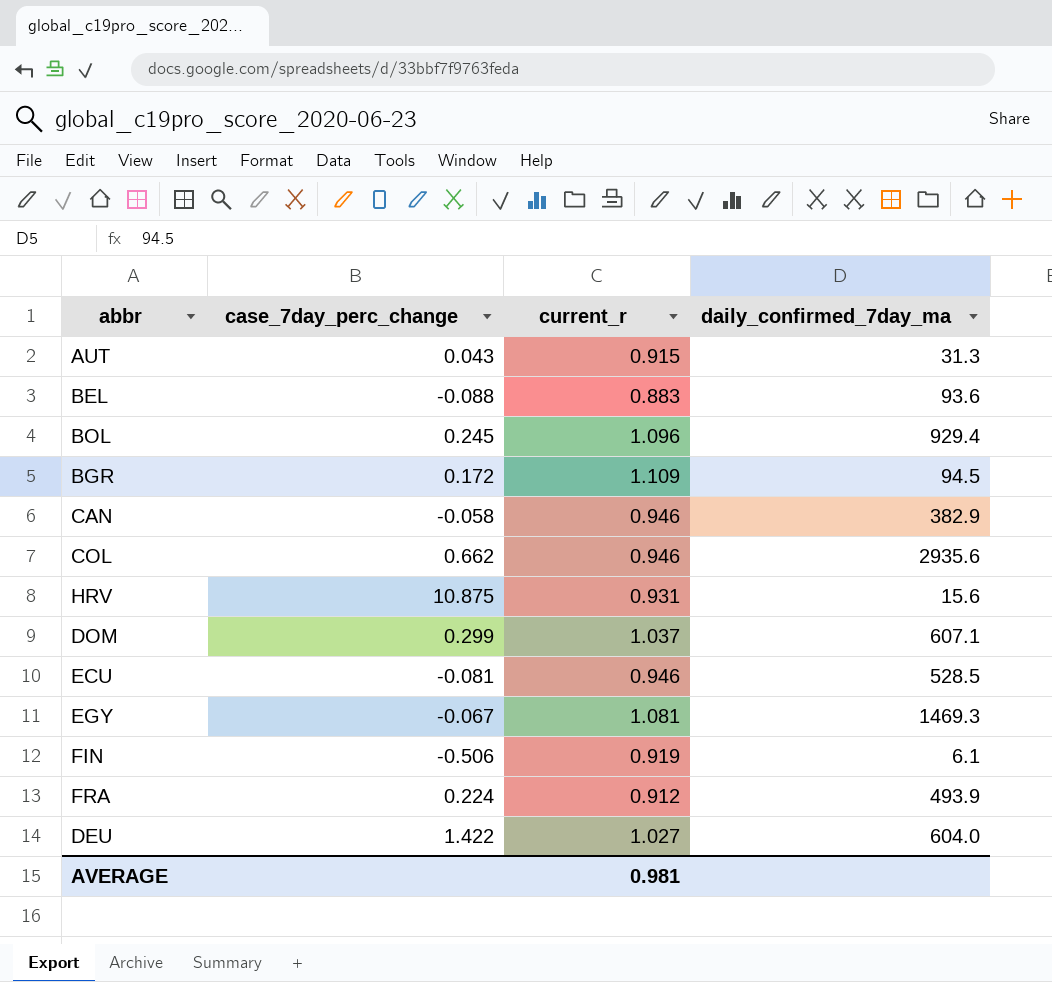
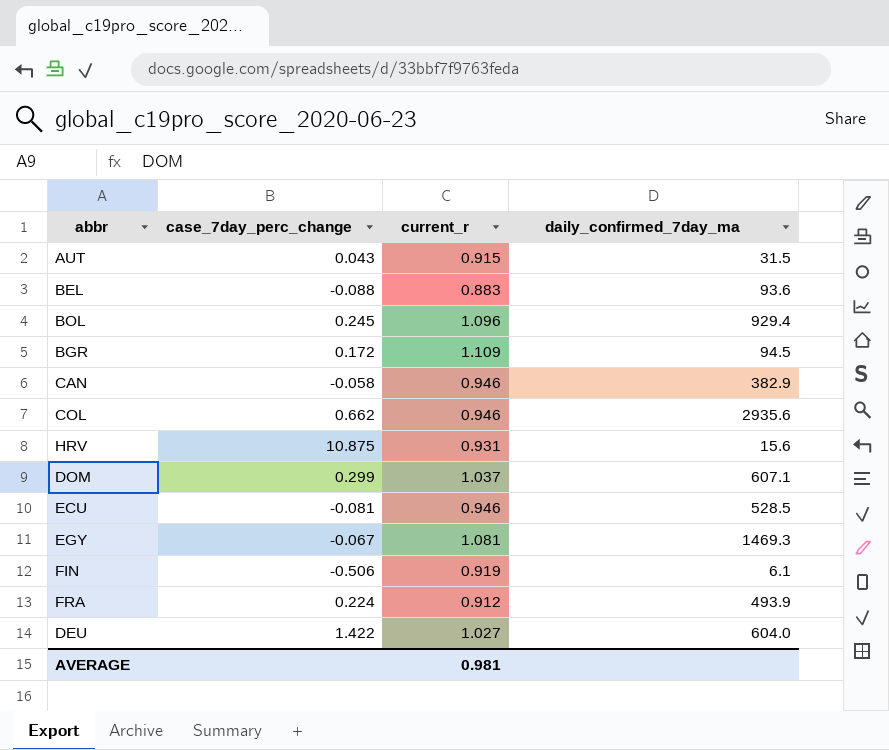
AUT | daily_confirmed_7day_ma: 31.3 -> 31.5

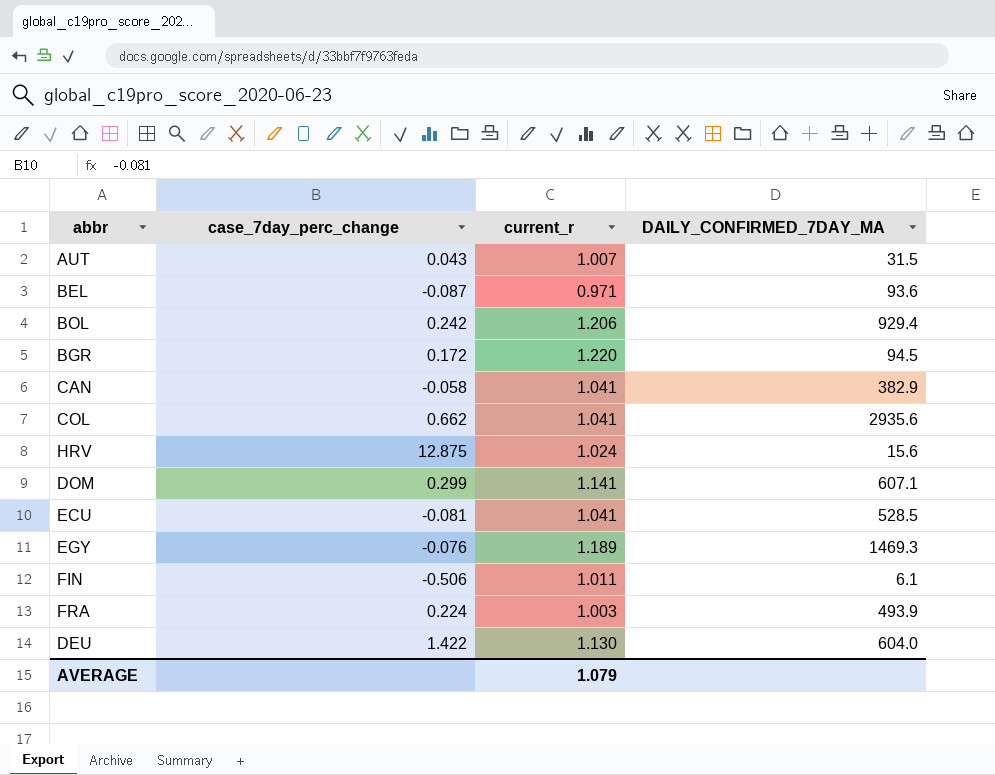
column name: daily_confirmed_7day_ma -> DAILY_CONFIRMED_7DAY_MA
AUT | current_r: 0.915 -> 1.007
BEL | case_7day_perc_change: -0.088 -> -0.087
BEL | current_r: 0.883 -> 0.971
BOL | case_7day_perc_change: 0.245 -> 0.242
BOL | current_r: 1.096 -> 1.206
BGR | current_r: 1.109 -> 1.220
CAN | current_r: 0.946 -> 1.041
COL | current_r: 0.946 -> 1.041
HRV | case_7day_perc_change: 10.875 -> 12.875
HRV | current_r: 0.931 -> 1.024
DOM | current_r: 1.037 -> 1.141
ECU | current_r: 0.946 -> 1.041
EGY | case_7day_perc_change: -0.067 -> -0.076
EGY | current_r: 1.081 -> 1.189
FIN | current_r: 0.919 -> 1.011
FRA | current_r: 0.912 -> 1.003
DEU | current_r: 1.027 -> 1.130
AVERAGE | current_r: 0.981 -> 1.079

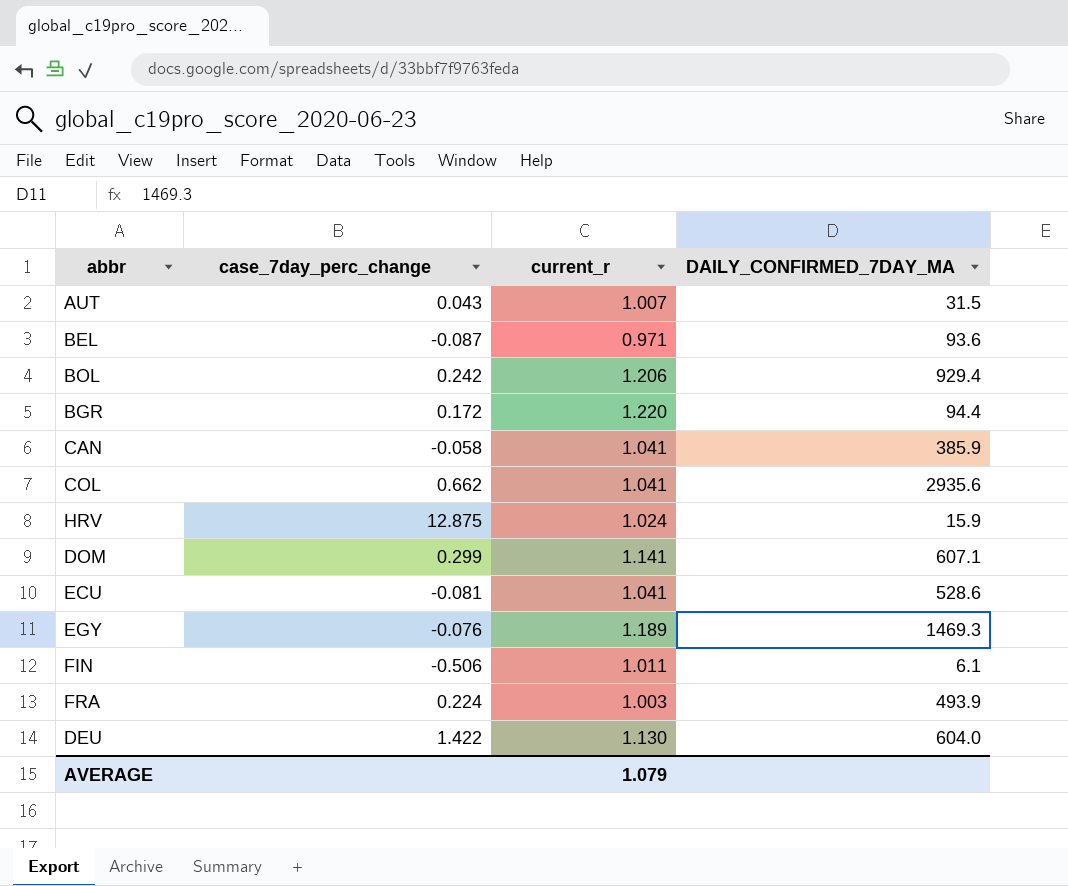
BGR | DAILY_CONFIRMED_7DAY_MA: 94.5 -> 94.4
CAN | DAILY_CONFIRMED_7DAY_MA: 382.9 -> 385.9
HRV | DAILY_CONFIRMED_7DAY_MA: 15.6 -> 15.9
ECU | DAILY_CONFIRMED_7DAY_MA: 528.5 -> 528.6

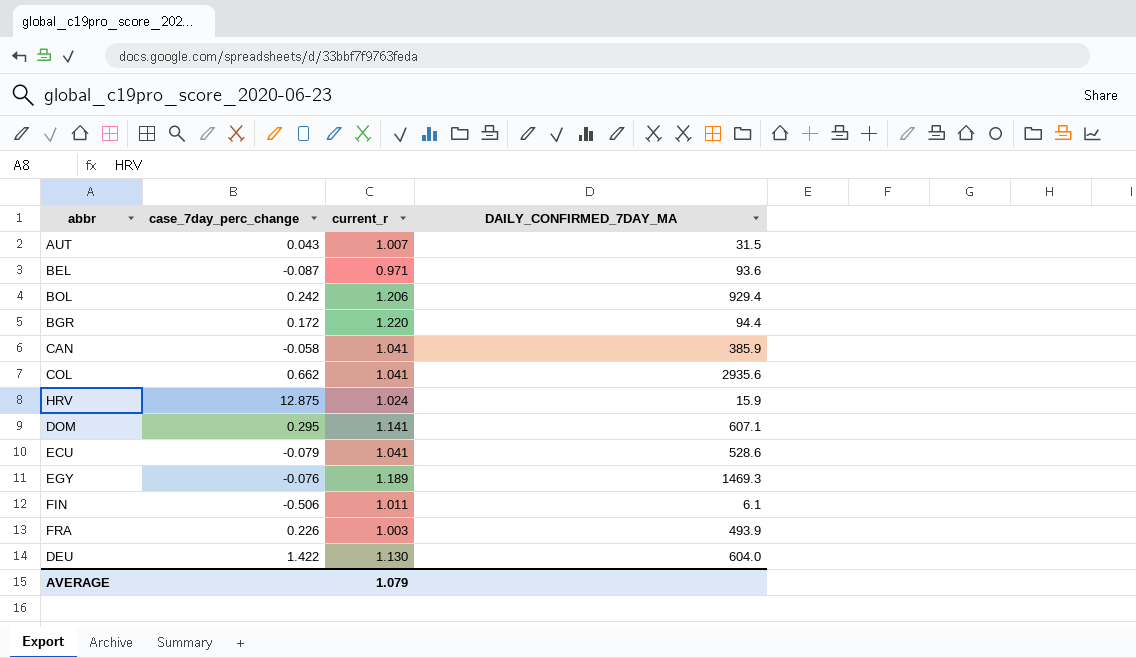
DOM | case_7day_perc_change: 0.299 -> 0.295
ECU | case_7day_perc_change: -0.081 -> -0.079
FRA | case_7day_perc_change: 0.224 -> 0.226

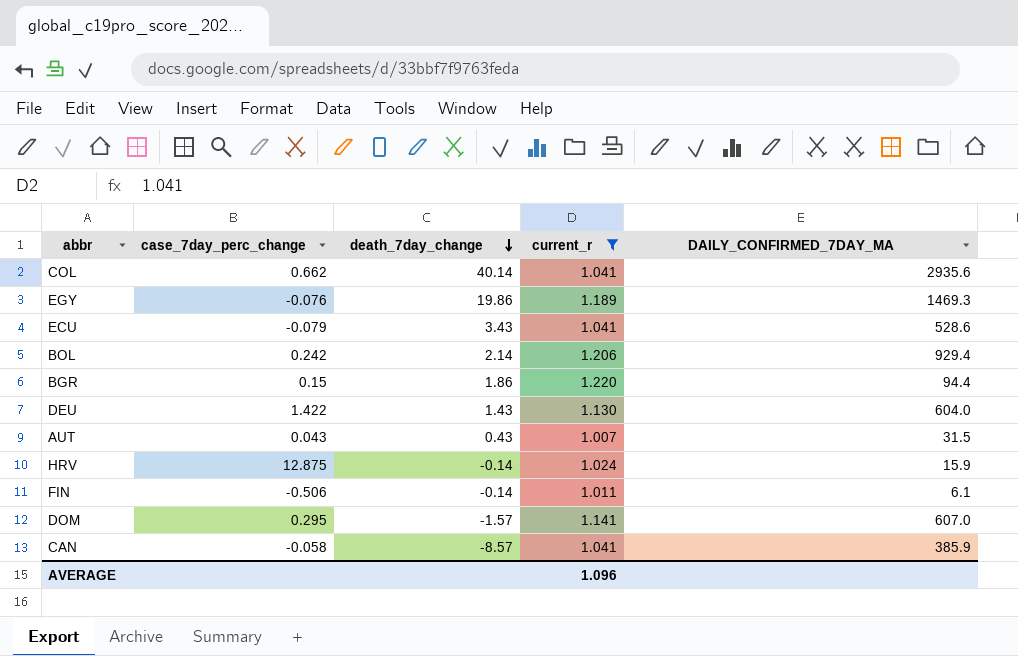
filter: none -> current_r >= 1.007
row order: none -> death_7day_change descending
column death_7day_change | position: none -> 3
BGR | case_7day_perc_change: 0.172 -> 0.15
DOM | DAILY_CONFIRMED_7DAY_MA: 607.1 -> 607.0
AVERAGE | current_r: 1.079 -> 1.096

